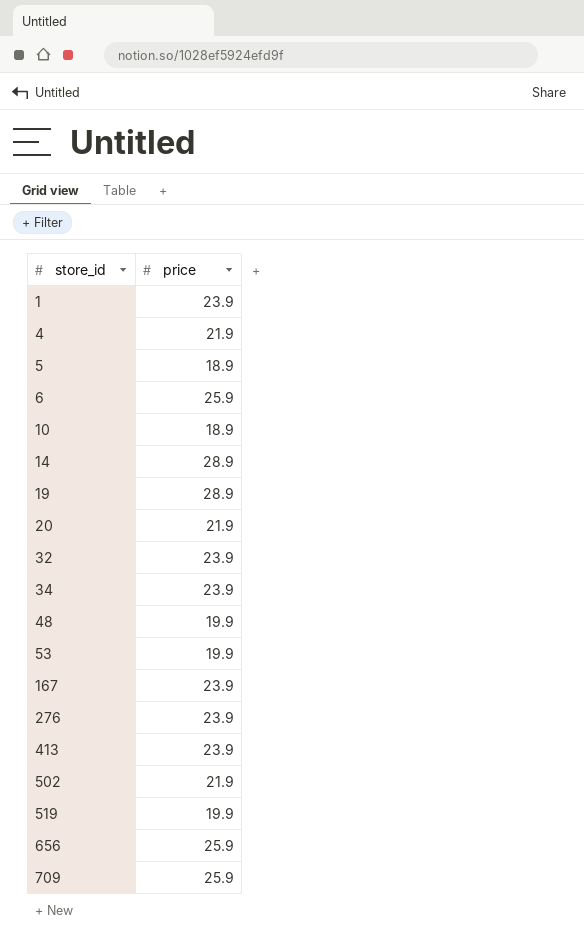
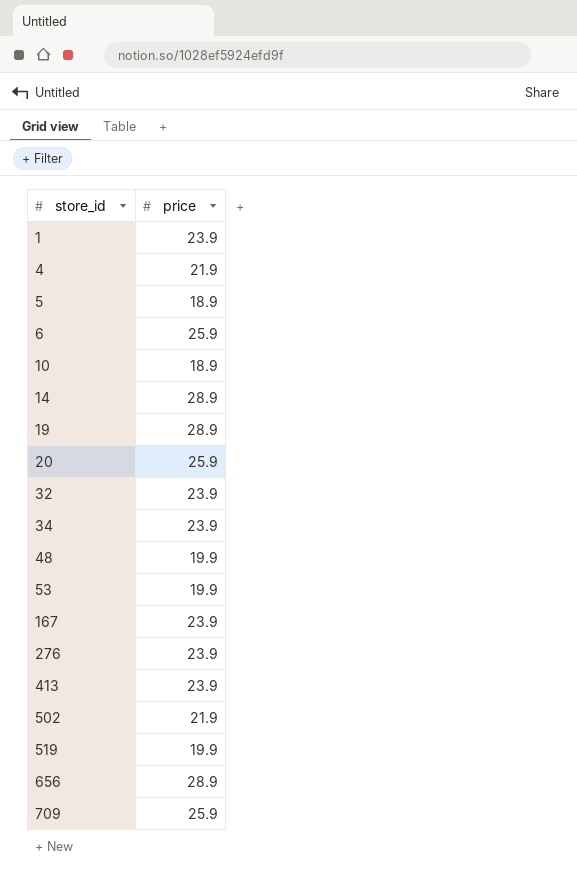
20 | price: 21.9 -> 25.9
656 | price: 25.9 -> 28.9

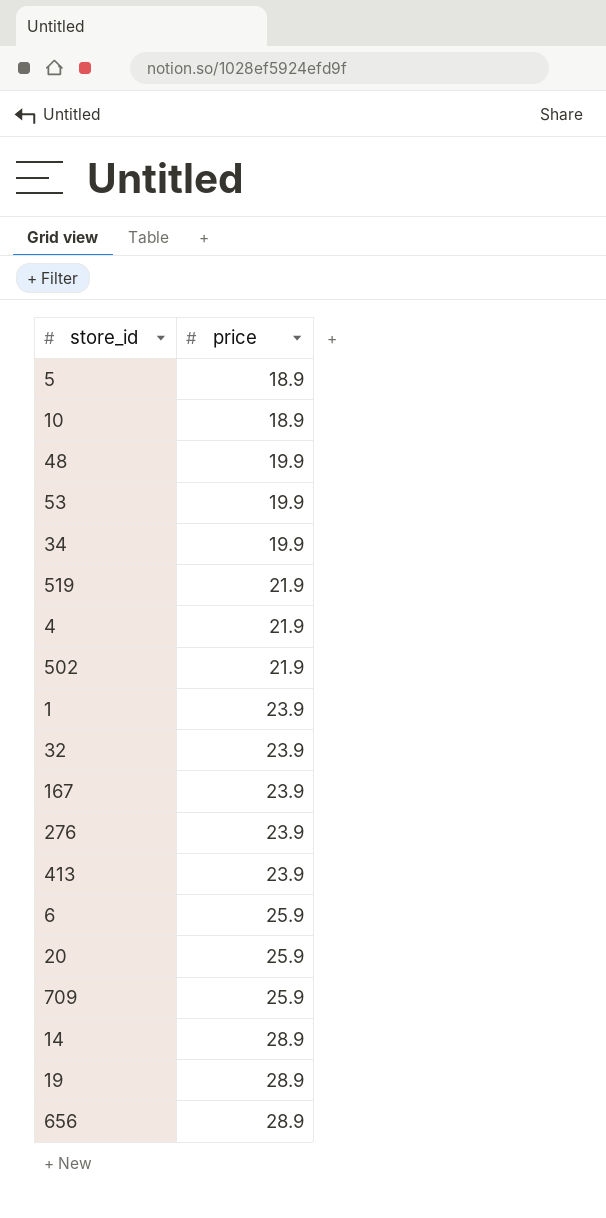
row order: store_id ascending -> price ascending
34 | price: 23.9 -> 19.9
519 | price: 19.9 -> 21.9

